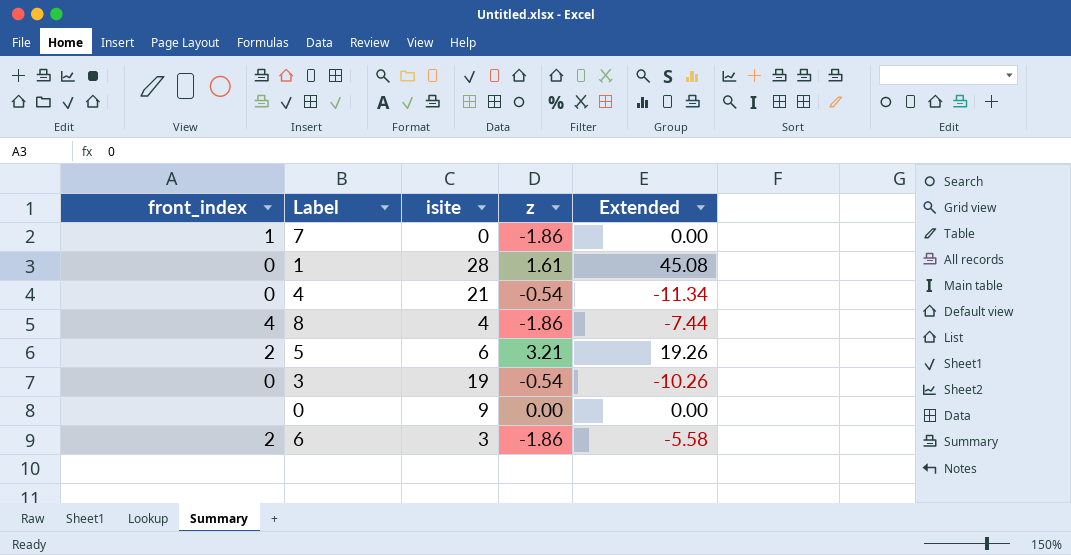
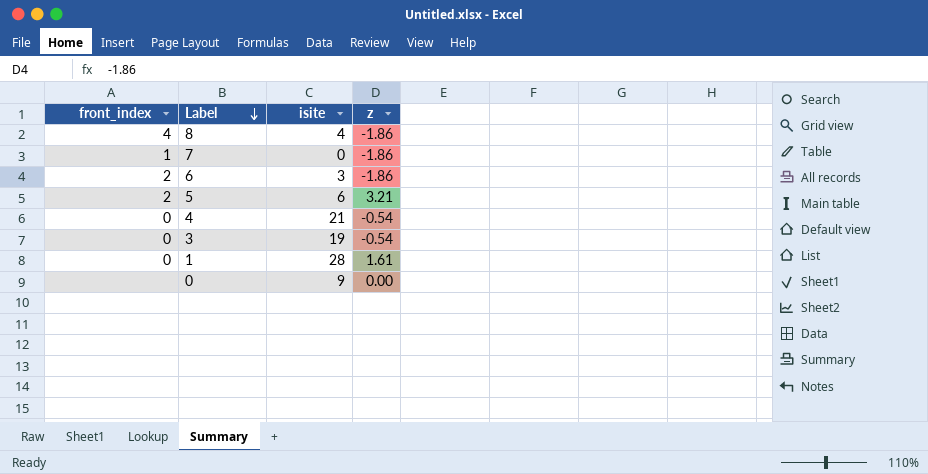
row order: none -> Label descending
column Extended | formula: [isite] * [z] -> none

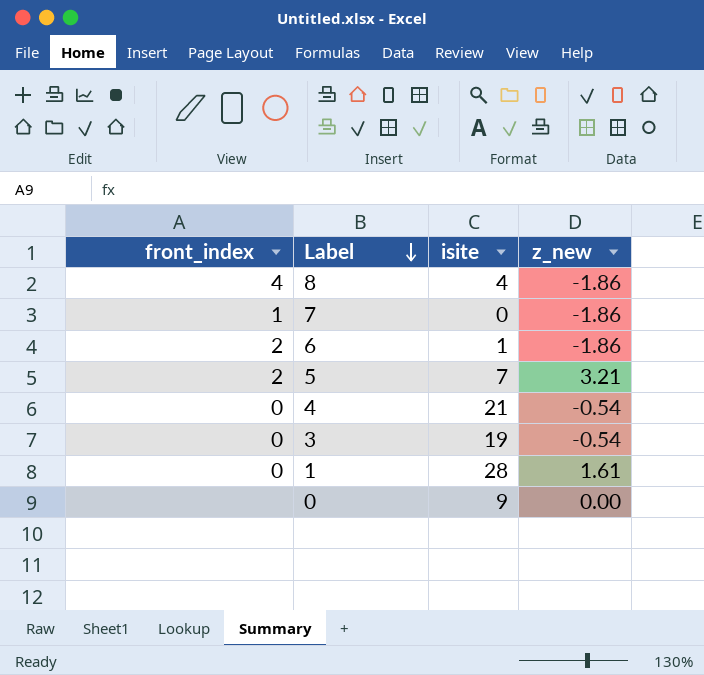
column name: z -> z_new
6 | isite: 3 -> 1
5 | isite: 6 -> 7

